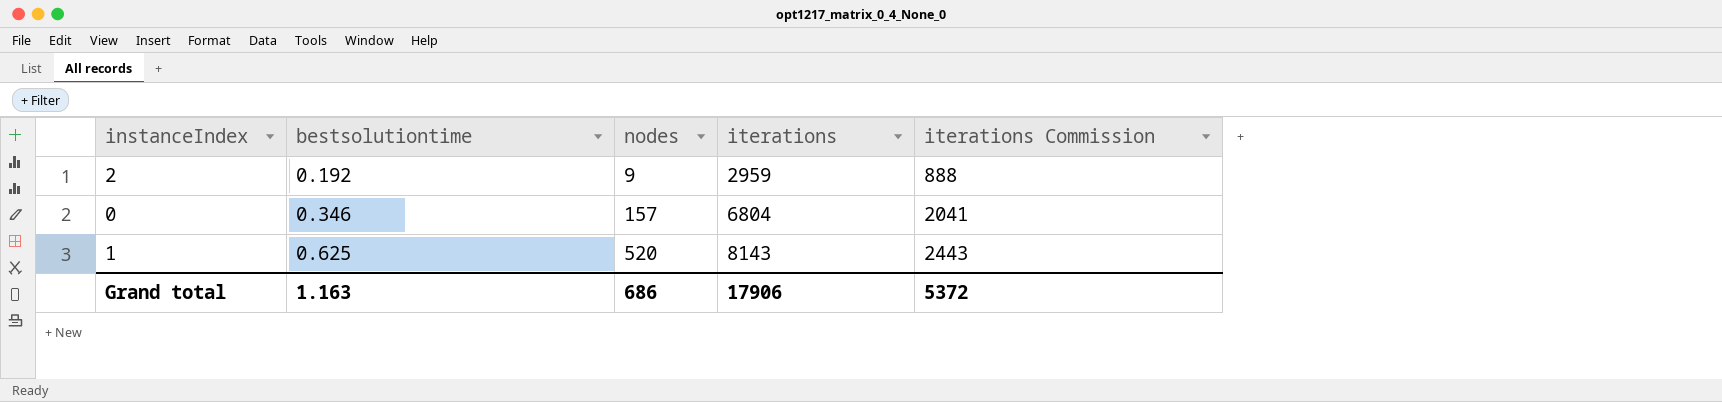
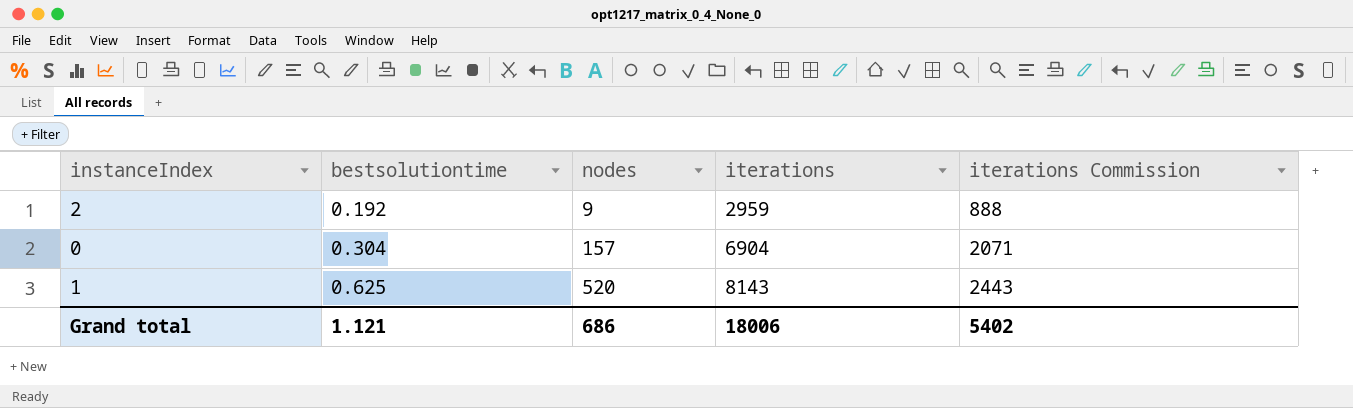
0 | bestsolutiontime: 0.346 -> 0.304
0 | iterations: 6804 -> 6904
0 | iterations Commission: 2041 -> 2071
Grand total | bestsolutiontime: 1.163 -> 1.121
Grand total | iterations: 17906 -> 18006
Grand total | iterations Commission: 5372 -> 5402

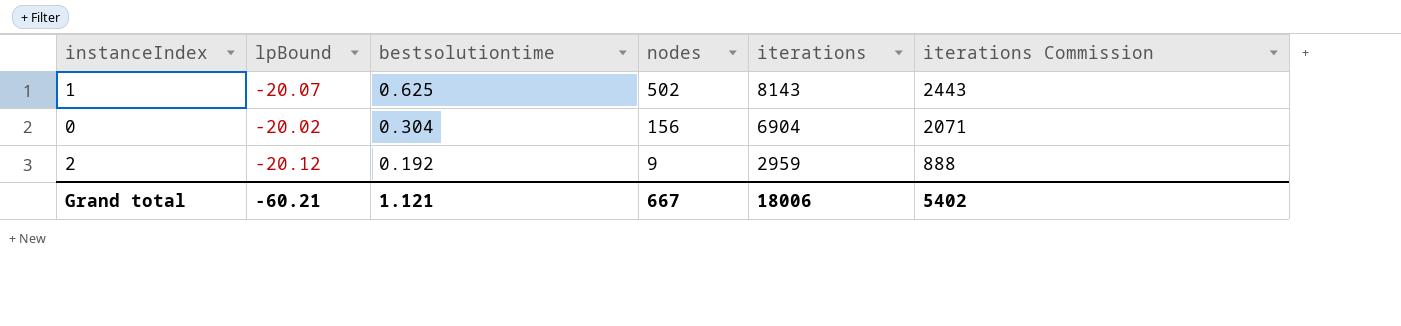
row order: bestsolutiontime ascending -> bestsolutiontime descending
column lpBound | position: none -> 2
1 | nodes: 520 -> 502
0 | nodes: 157 -> 156
Grand total | nodes: 686 -> 667

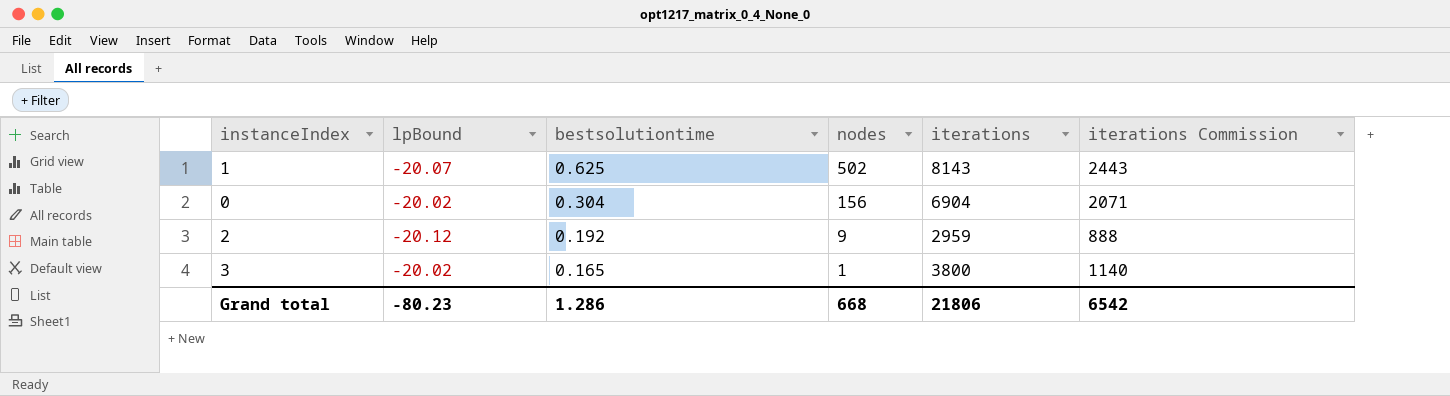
row 3: none -> -20.02 | 0.165 | 1 | 3800 | 1140
Grand total | lpBound: -60.21 -> -80.23
Grand total | bestsolutiontime: 1.121 -> 1.286
Grand total | nodes: 667 -> 668
Grand total | iterations: 18006 -> 21806
Grand total | iterations Commission: 5402 -> 6542

